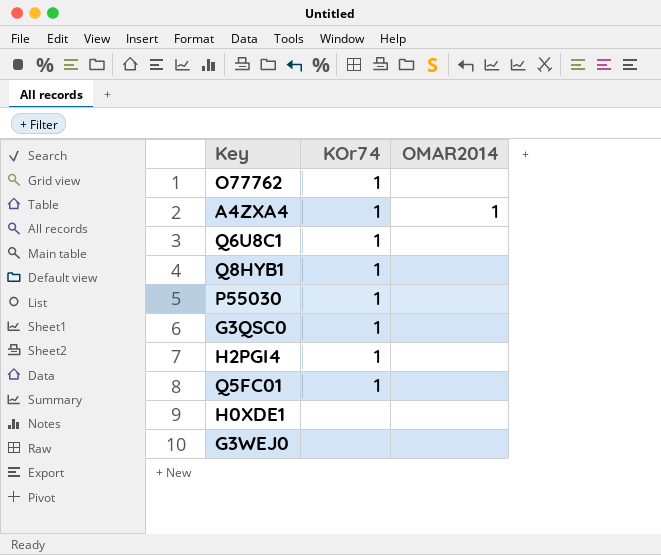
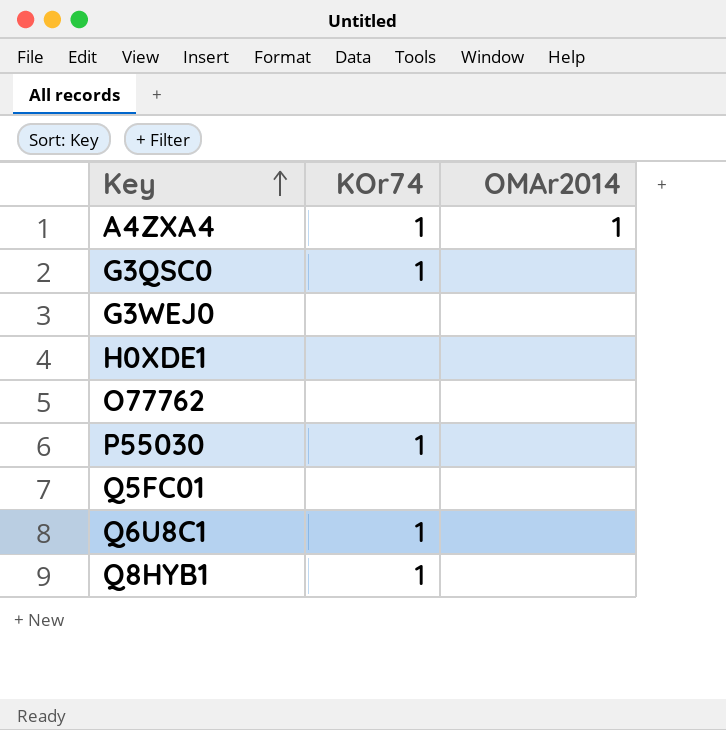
row order: none -> Key ascending
column name: OMAR2014 -> OMAr2014
row H2PGI4: 1 | none -> none
O77762 | KOr74: 1 -> none
Q5FC01 | KOr74: 1 -> none

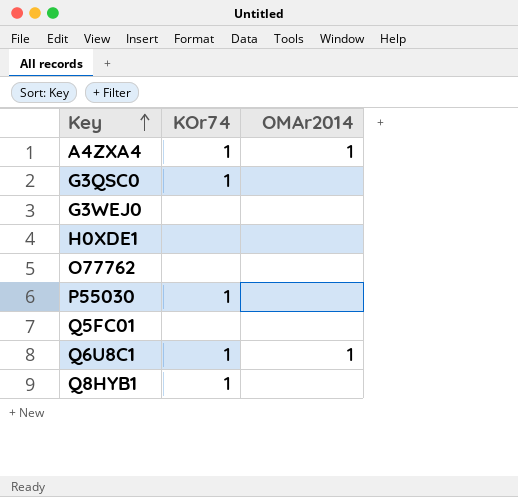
Q6U8C1 | OMAr2014: none -> 1

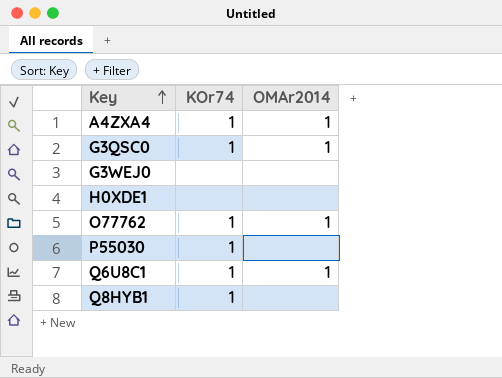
row Q5FC01: none | none -> none
G3QSC0 | OMAr2014: none -> 1
O77762 | KOr74: none -> 1
O77762 | OMAr2014: none -> 1

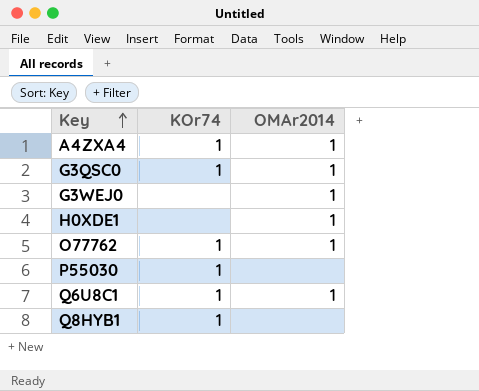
G3WEJ0 | OMAr2014: none -> 1
H0XDE1 | OMAr2014: none -> 1

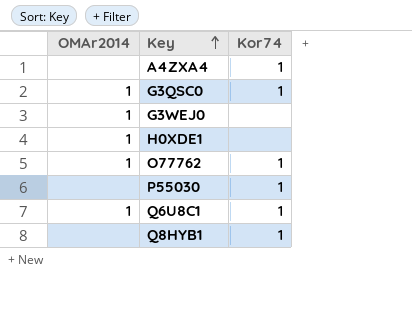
column OMAr2014 | position: 3 -> 1
column name: KOr74 -> Kor74
A4ZXA4 | OMAr2014: 1 -> none

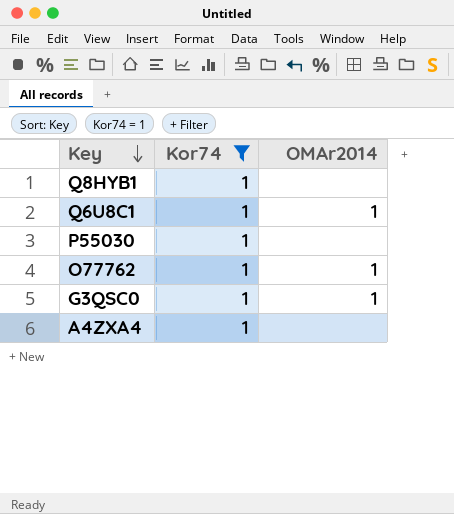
filter: none -> Kor74 = 1
row order: Key ascending -> Key descending
column OMAr2014 | position: 1 -> 3

